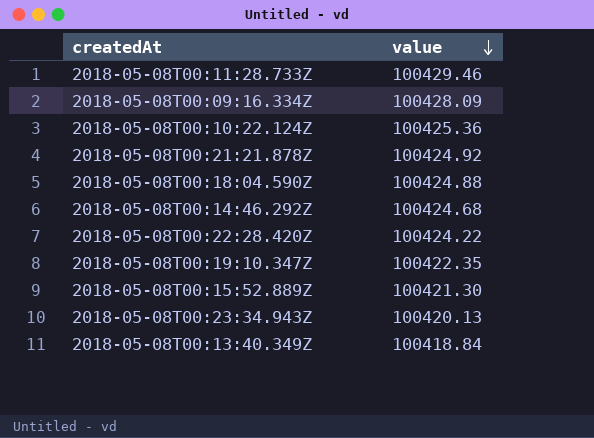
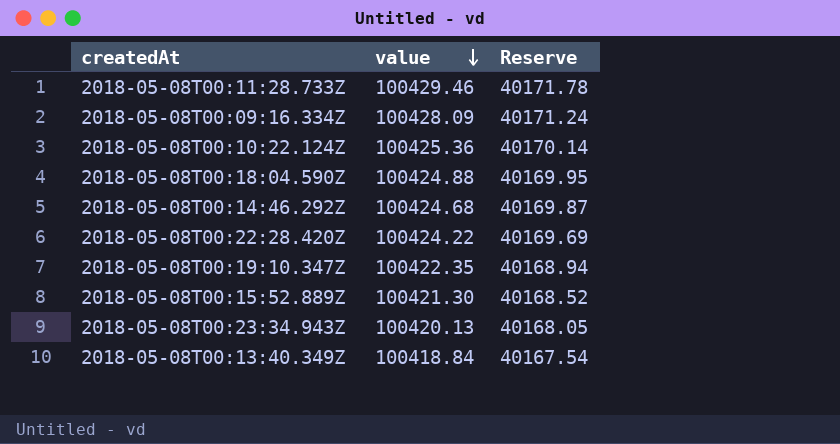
column Reserve | formula: none -> [value] * 0.4
row 2018-05-08T00:21:21.878Z: 100424.92 -> none

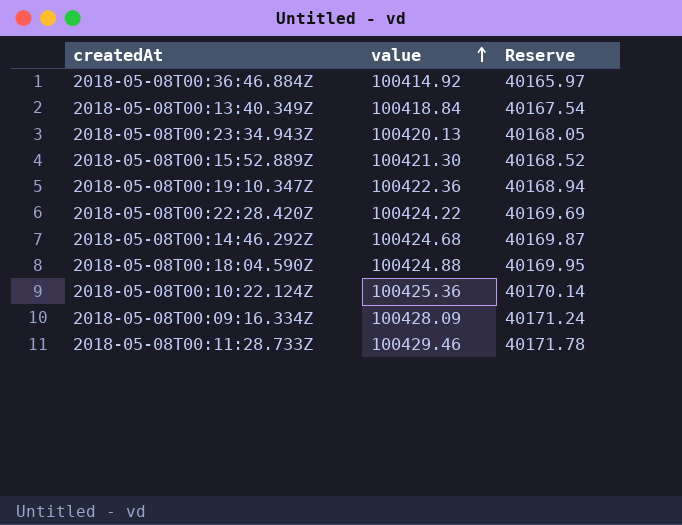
row order: value descending -> value ascending
row 2018-05-08T00:36:46.884Z: none -> 100414.92 | 40165.97
2018-05-08T00:19:10.347Z | value: 100422.35 -> 100422.36

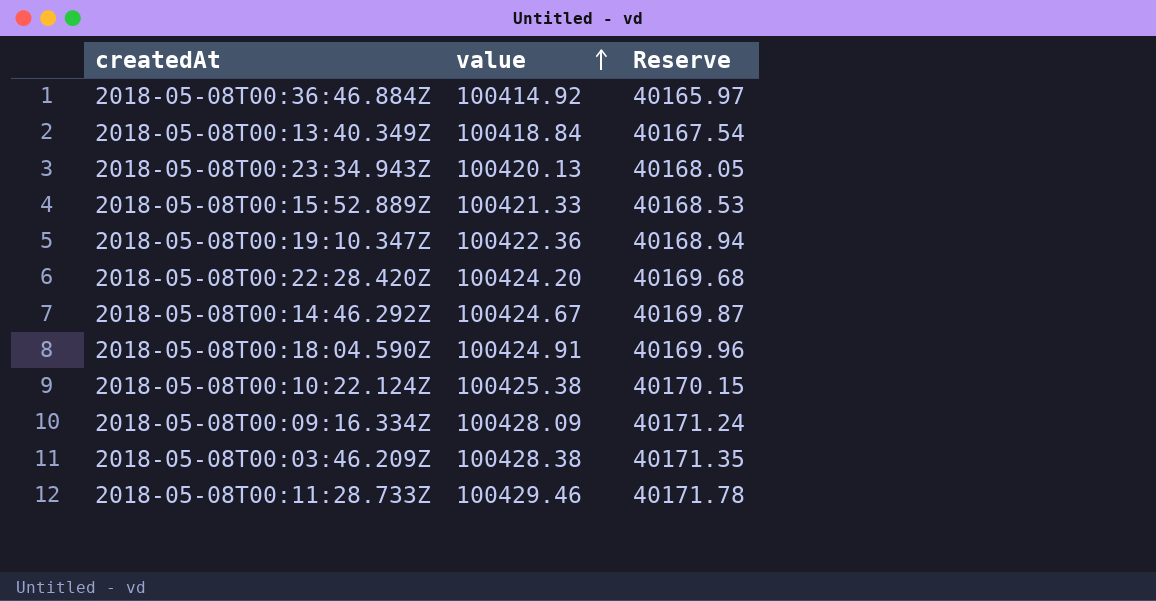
2018-05-08T00:15:52.889Z | value: 100421.30 -> 100421.33
2018-05-08T00:15:52.889Z | Reserve: 40168.52 -> 40168.53
2018-05-08T00:22:28.420Z | value: 100424.22 -> 100424.20
2018-05-08T00:22:28.420Z | Reserve: 40169.69 -> 40169.68
2018-05-08T00:14:46.292Z | value: 100424.68 -> 100424.67
2018-05-08T00:18:04.590Z | value: 100424.88 -> 100424.91
2018-05-08T00:18:04.590Z | Reserve: 40169.95 -> 40169.96
2018-05-08T00:10:22.124Z | value: 100425.36 -> 100425.38
2018-05-08T00:10:22.124Z | Reserve: 40170.14 -> 40170.15
row 2018-05-08T00:03:46.209Z: none -> 100428.38 | 40171.35

